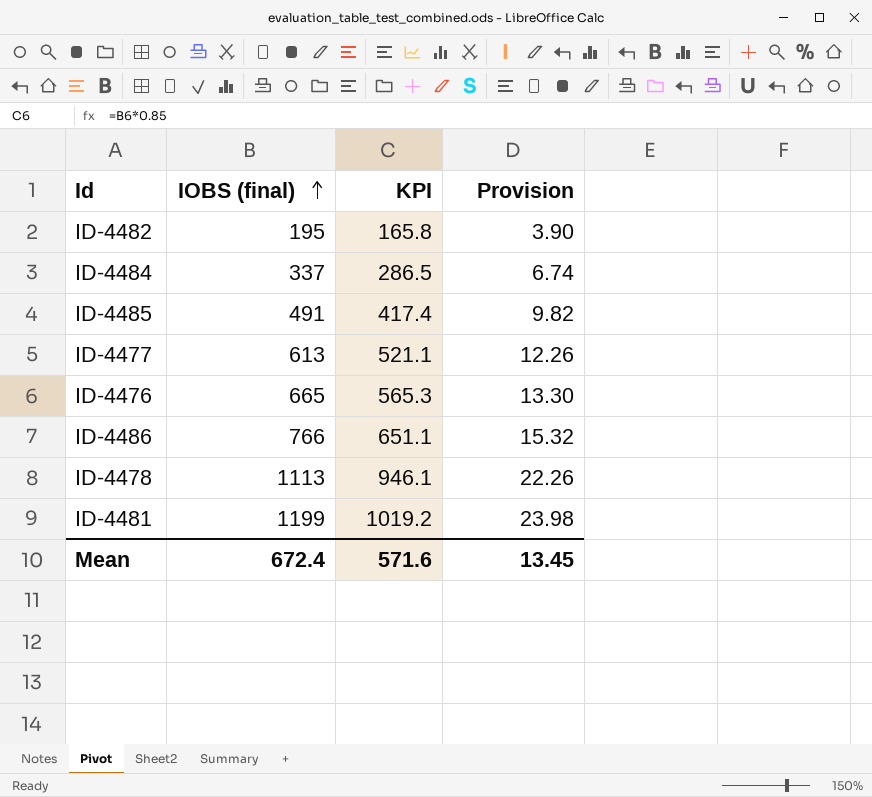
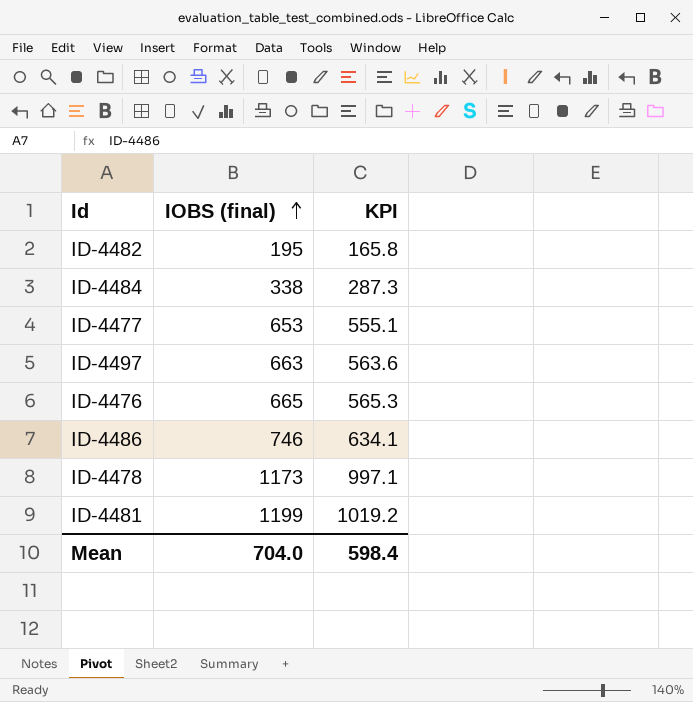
column Provision | formula: [IOBS (final)] * 0.02 -> none
row ID-4485: 491 | 417.4 | 9.82 -> none
ID-4484 | IOBS (final): 337 -> 338
ID-4484 | KPI: 286.5 -> 287.3
ID-4477 | IOBS (final): 613 -> 653
ID-4477 | KPI: 521.1 -> 555.1
row ID-4497: none -> 663 | 563.6
ID-4486 | IOBS (final): 766 -> 746
ID-4486 | KPI: 651.1 -> 634.1
ID-4478 | IOBS (final): 1113 -> 1173
ID-4478 | KPI: 946.1 -> 997.1
Mean | IOBS (final): 672.4 -> 704.0
Mean | KPI: 571.6 -> 598.4

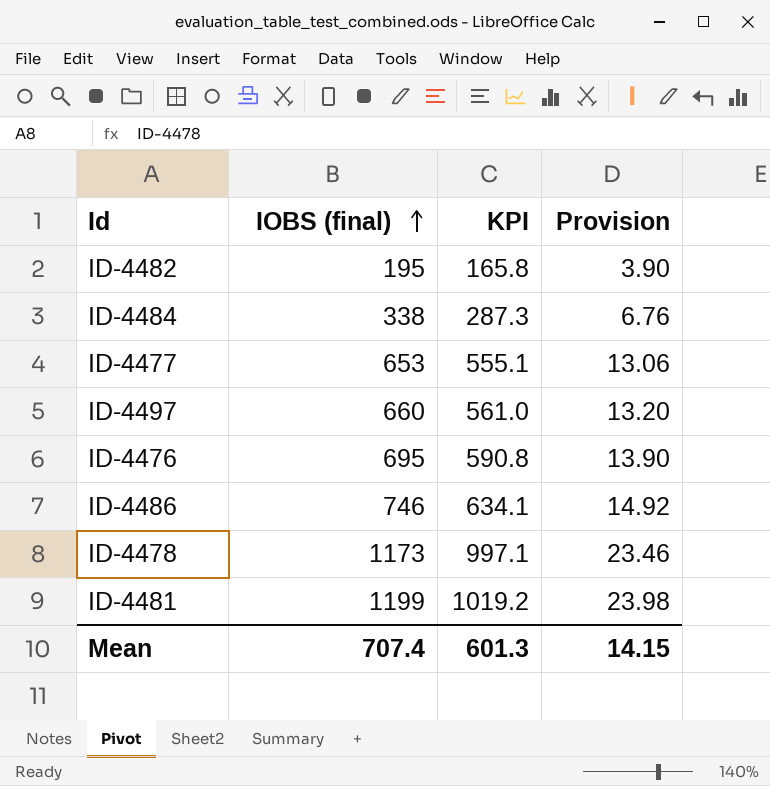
column Provision | formula: none -> [IOBS (final)] * 0.02
ID-4497 | IOBS (final): 663 -> 660
ID-4497 | KPI: 563.6 -> 561.0
ID-4476 | IOBS (final): 665 -> 695
ID-4476 | KPI: 565.3 -> 590.8
Mean | IOBS (final): 704.0 -> 707.4
Mean | KPI: 598.4 -> 601.3

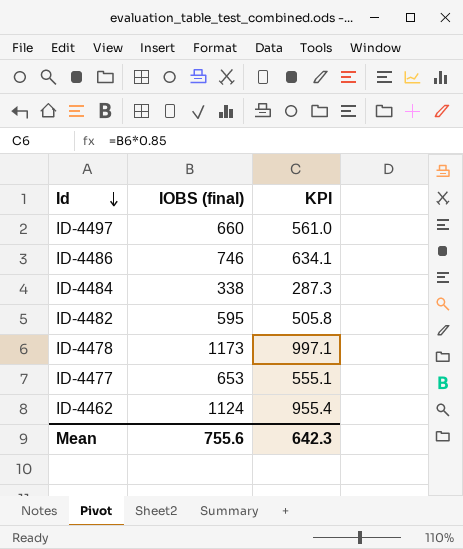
row order: IOBS (final) ascending -> Id descending
column Provision | formula: [IOBS (final)] * 0.02 -> none
row ID-4476: 695 | 590.8 | 13.90 -> none
row ID-4481: 1199 | 1019.2 | 23.98 -> none
ID-4482 | IOBS (final): 195 -> 595
ID-4482 | KPI: 165.8 -> 505.8
row ID-4462: none -> 1124 | 955.4
Mean | IOBS (final): 707.4 -> 755.6
Mean | KPI: 601.3 -> 642.3

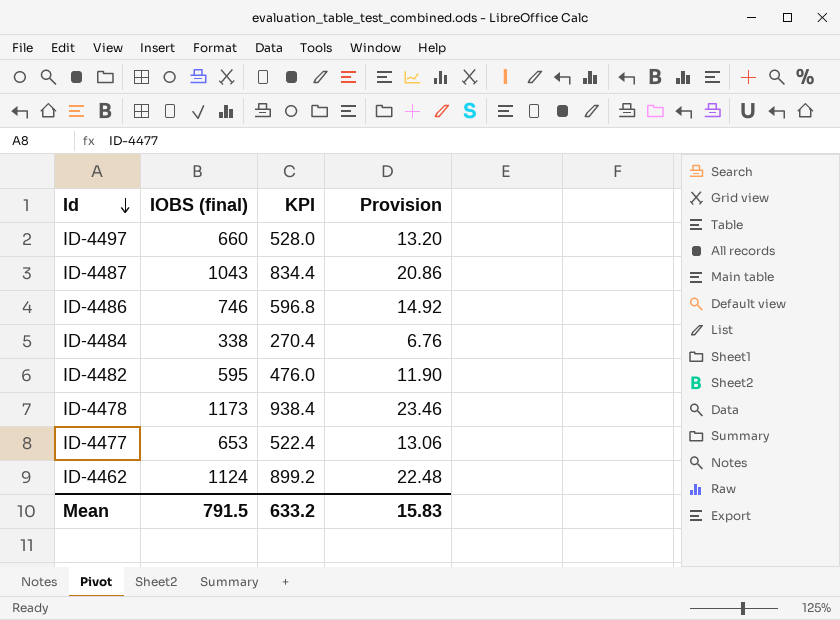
column KPI | formula: [IOBS (final)] * 0.85 -> [IOBS (final)] * 0.8
column Provision | formula: none -> [IOBS (final)] * 0.02
row ID-4487: none -> 1043 | 834.4 | 20.86
Mean | IOBS (final): 755.6 -> 791.5
Mean | KPI: 642.3 -> 633.2

